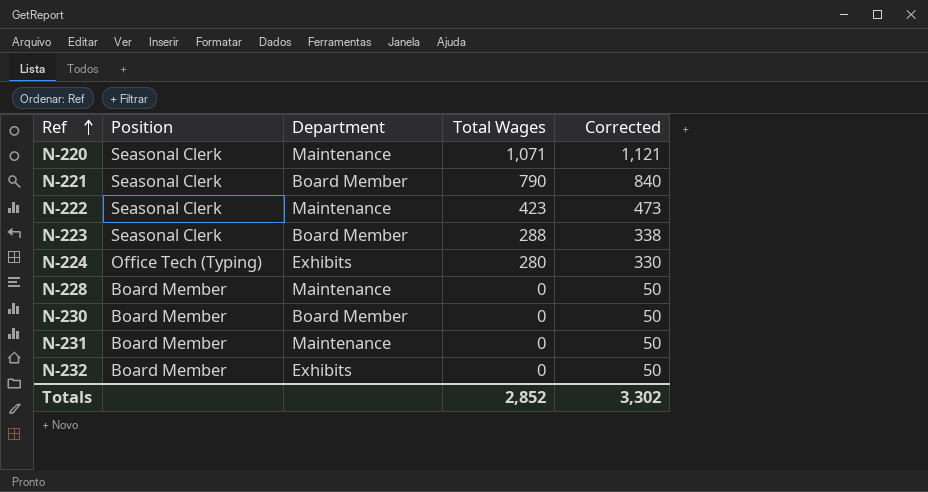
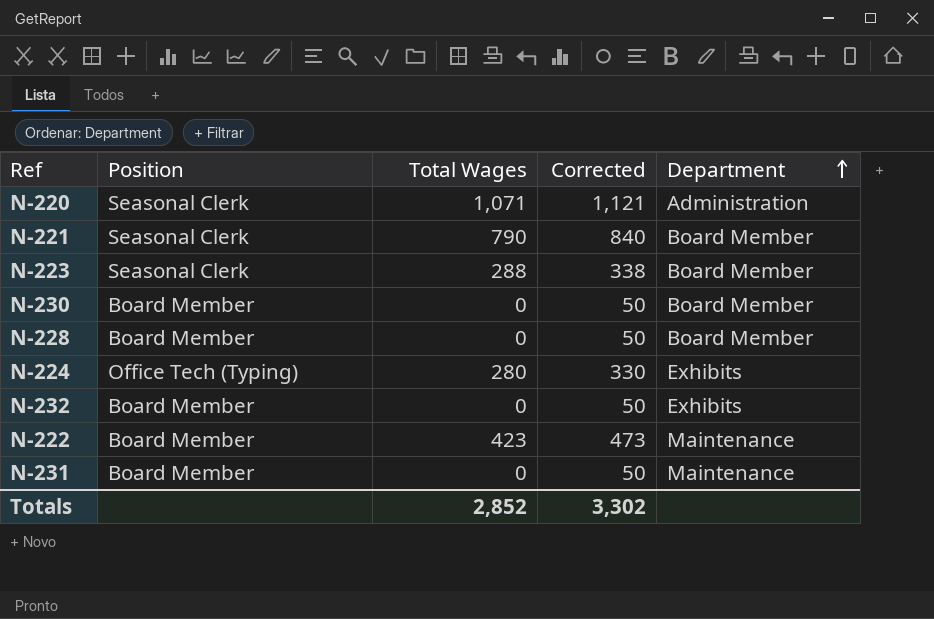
row order: Ref ascending -> Department ascending
column Department | position: 3 -> 5
N-220 | Department: Maintenance -> Administration
N-228 | Department: Maintenance -> Board Member
N-222 | Position: Seasonal Clerk -> Board Member

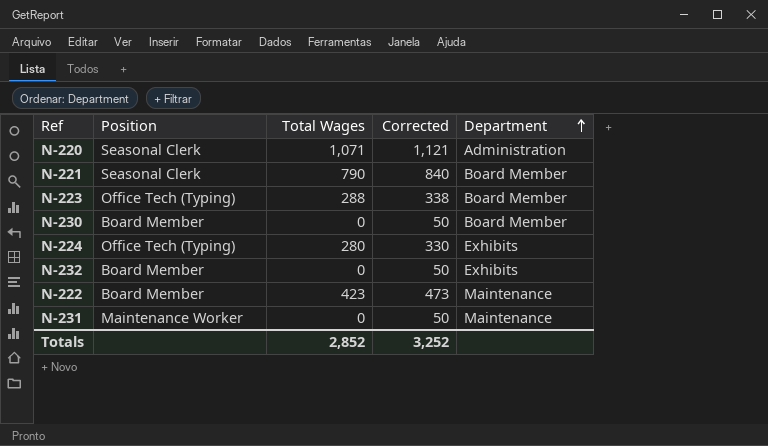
row N-228: Board Member | 0 | 50 | Board Member -> none
N-223 | Position: Seasonal Clerk -> Office Tech (Typing)
N-231 | Position: Board Member -> Maintenance Worker
Totals | Corrected: 3,302 -> 3,252

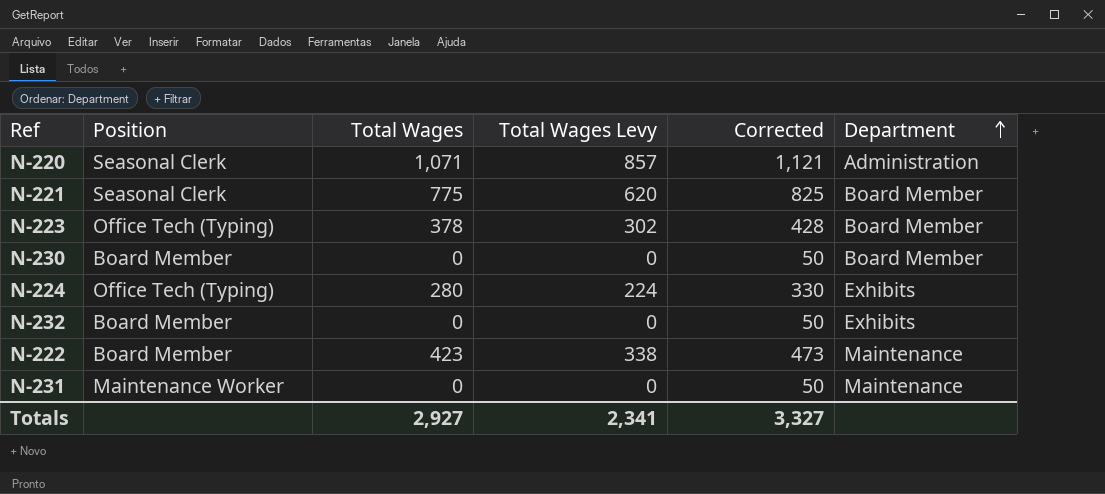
column Total Wages Levy | formula: none -> [Total Wages] * 0.8
N-221 | Total Wages: 790 -> 775
N-221 | Corrected: 840 -> 825
N-223 | Total Wages: 288 -> 378
N-223 | Corrected: 338 -> 428
Totals | Total Wages: 2,852 -> 2,927
Totals | Corrected: 3,252 -> 3,327

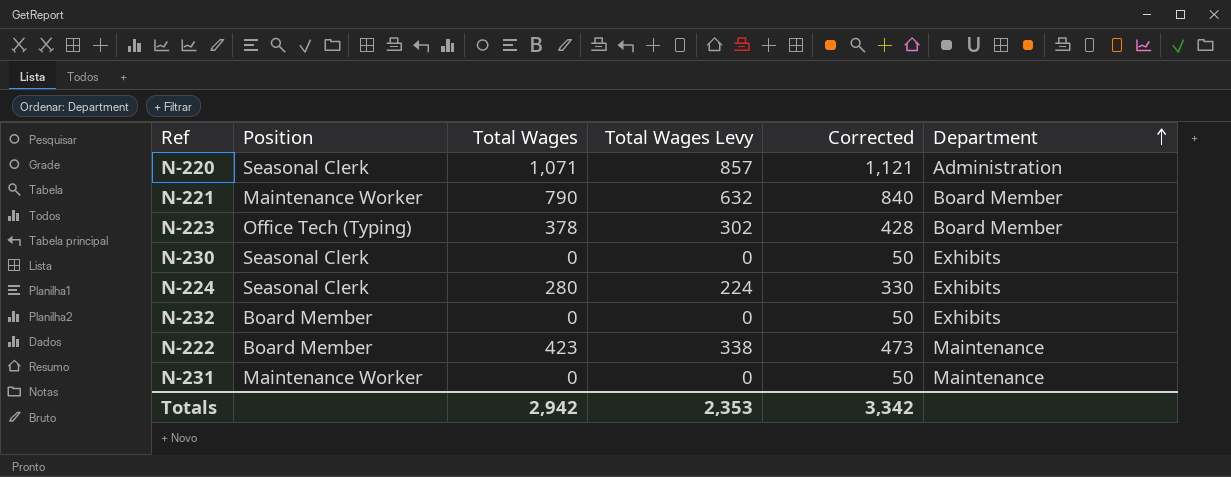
N-221 | Position: Seasonal Clerk -> Maintenance Worker
N-221 | Total Wages: 775 -> 790
N-221 | Total Wages Levy: 620 -> 632
N-221 | Corrected: 825 -> 840
N-230 | Position: Board Member -> Seasonal Clerk
N-230 | Department: Board Member -> Exhibits
N-224 | Position: Office Tech (Typing) -> Seasonal Clerk
Totals | Total Wages: 2,927 -> 2,942
Totals | Total Wages Levy: 2,341 -> 2,353
Totals | Corrected: 3,327 -> 3,342

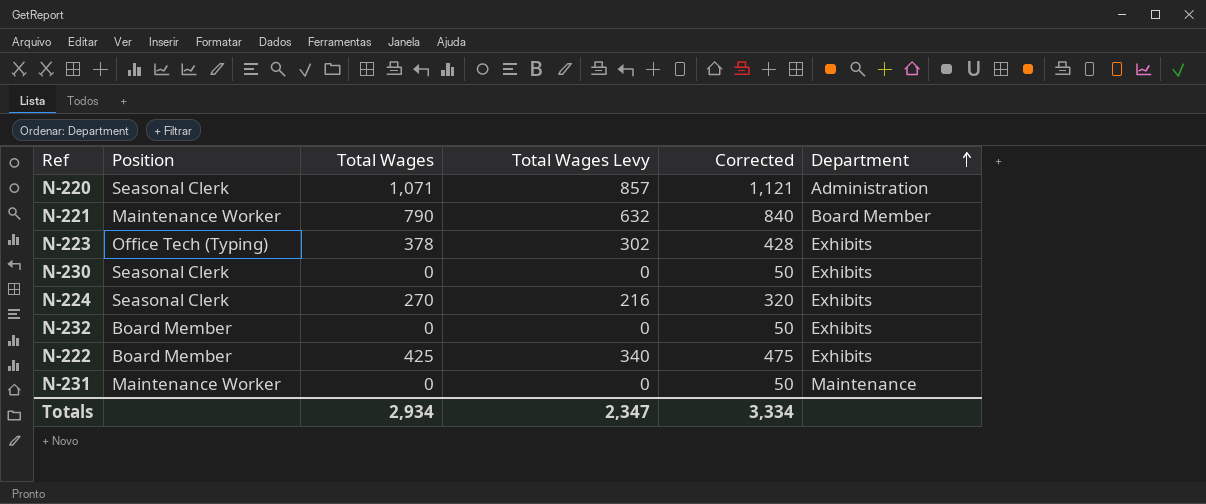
N-223 | Department: Board Member -> Exhibits
N-224 | Total Wages: 280 -> 270
N-224 | Total Wages Levy: 224 -> 216
N-224 | Corrected: 330 -> 320
N-222 | Total Wages: 423 -> 425
N-222 | Total Wages Levy: 338 -> 340
N-222 | Corrected: 473 -> 475
N-222 | Department: Maintenance -> Exhibits
Totals | Total Wages: 2,942 -> 2,934
Totals | Total Wages Levy: 2,353 -> 2,347
Totals | Corrected: 3,342 -> 3,334

